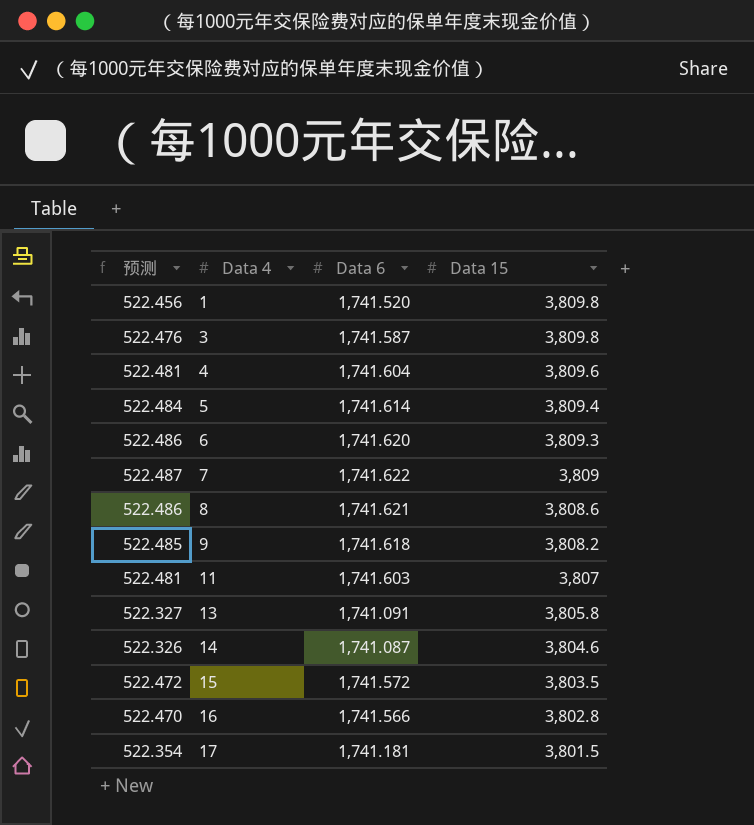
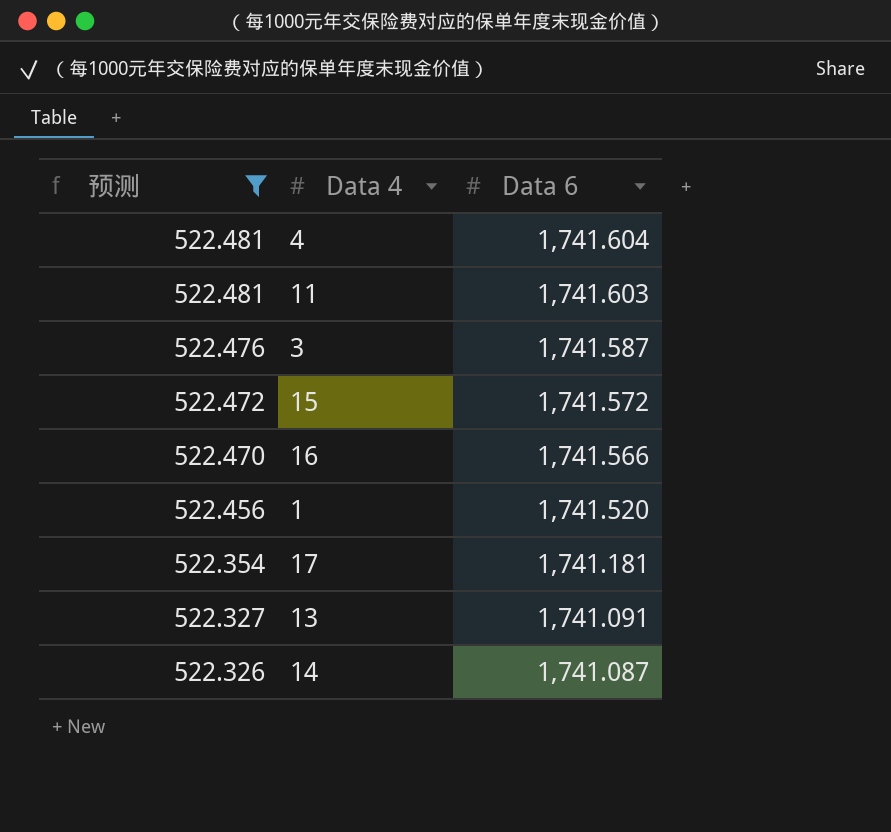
filter: none -> 预测 <= 522.481
row order: Data 4 ascending -> 预测 descending
column Data 15 | position: 4 -> none

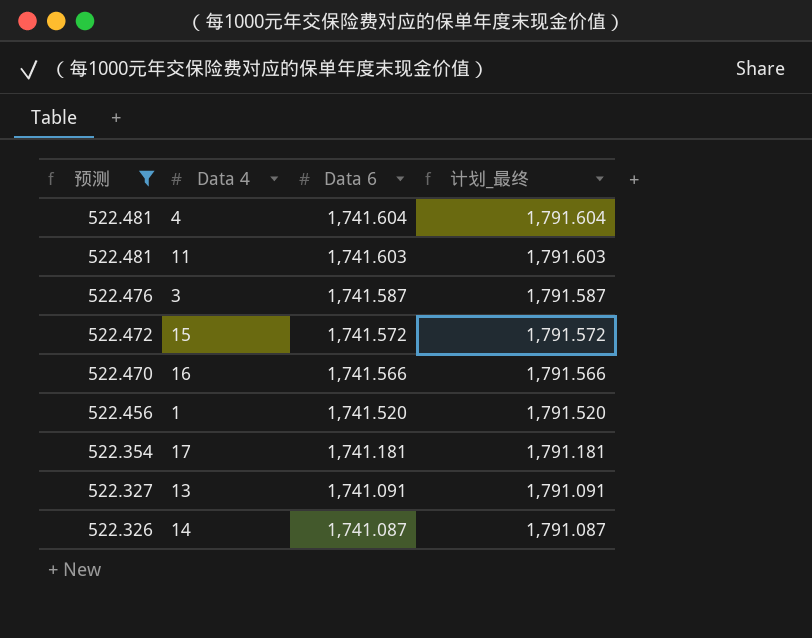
column 计划_最终 | formula: none -> [Data 6] + 50

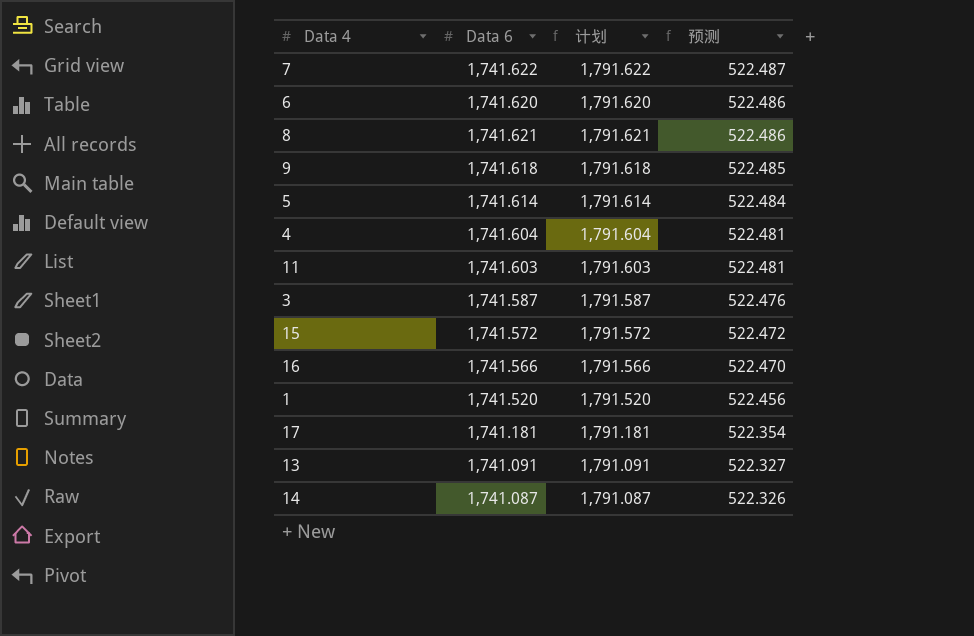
filter: 预测 <= 522.481 -> none
column name: 计划_最终 -> 计划
column 预测 | position: 1 -> 4

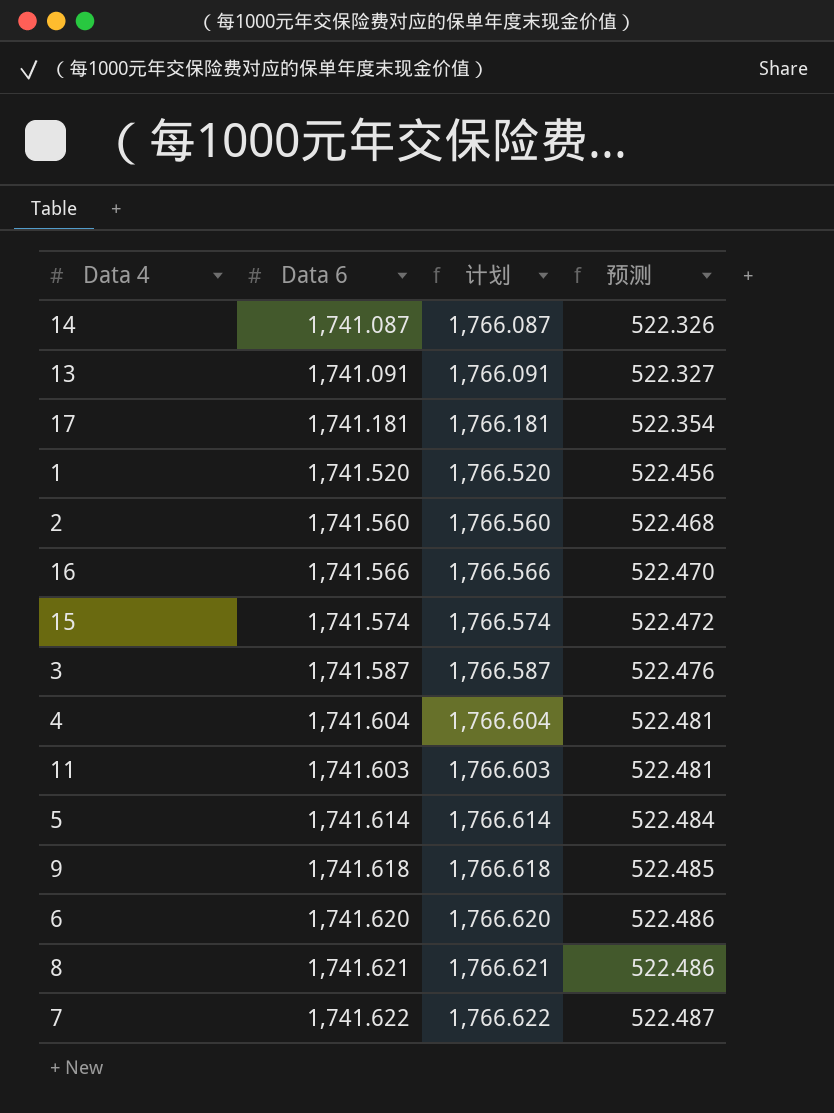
row order: 预测 descending -> 预测 ascending
column 计划 | formula: [Data 6] + 50 -> [Data 6] + 25
row 2: none -> 1,741.560 | 1,766.560 | 522.468
15 | Data 6: 1,741.572 -> 1,741.574

